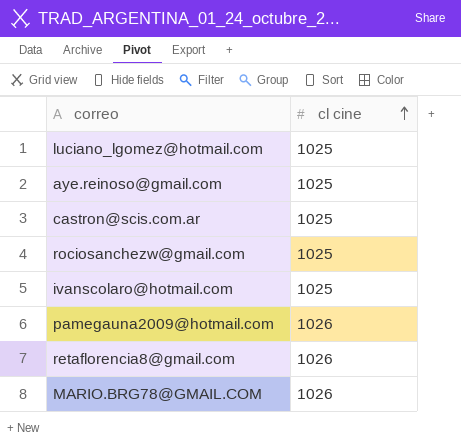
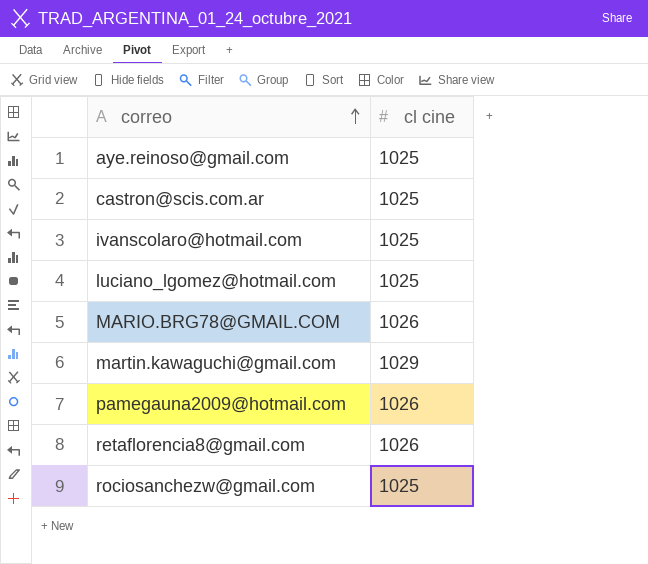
row order: cl cine ascending -> correo ascending
row martin.kawaguchi@gmail.com: none -> 1029

